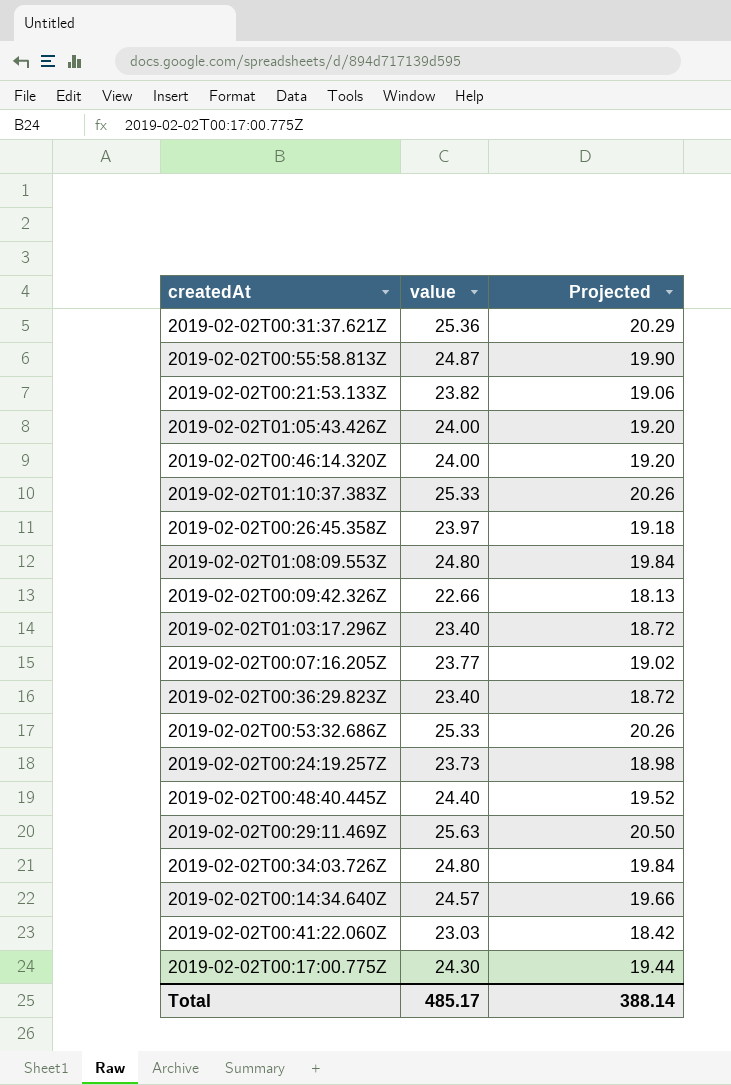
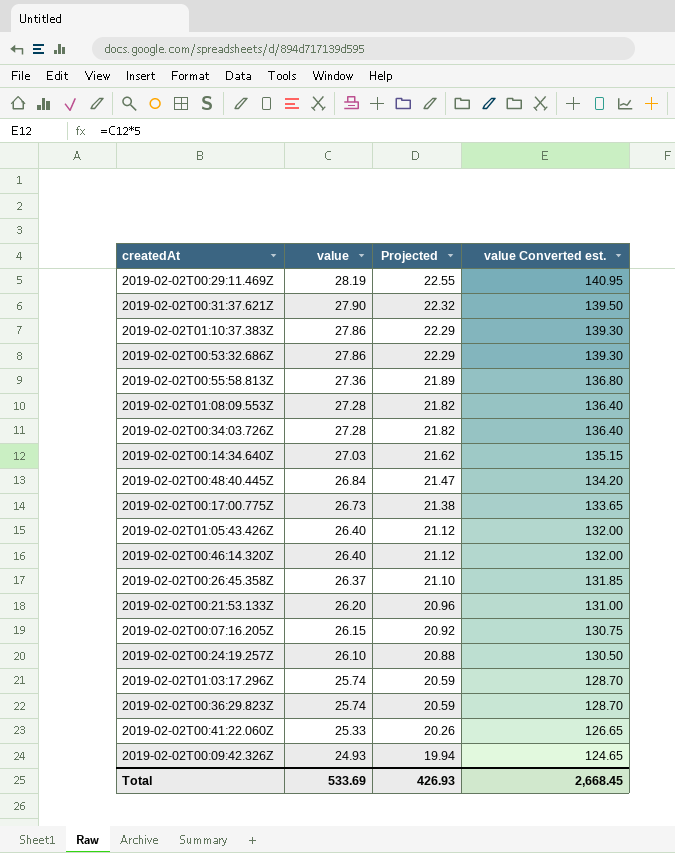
row order: none -> value descending
column value Converted est. | formula: none -> [value] * 5
2019-02-02T00:29:11.469Z | value: 25.63 -> 28.19
2019-02-02T00:29:11.469Z | Projected: 20.50 -> 22.55
2019-02-02T00:31:37.621Z | value: 25.36 -> 27.90
2019-02-02T00:31:37.621Z | Projected: 20.29 -> 22.32
2019-02-02T01:10:37.383Z | value: 25.33 -> 27.86
2019-02-02T01:10:37.383Z | Projected: 20.26 -> 22.29
2019-02-02T00:53:32.686Z | value: 25.33 -> 27.86
2019-02-02T00:53:32.686Z | Projected: 20.26 -> 22.29
2019-02-02T00:55:58.813Z | value: 24.87 -> 27.36
2019-02-02T00:55:58.813Z | Projected: 19.90 -> 21.89
2019-02-02T01:08:09.553Z | value: 24.80 -> 27.28
2019-02-02T01:08:09.553Z | Projected: 19.84 -> 21.82
2019-02-02T00:34:03.726Z | value: 24.80 -> 27.28
2019-02-02T00:34:03.726Z | Projected: 19.84 -> 21.82
2019-02-02T00:14:34.640Z | value: 24.57 -> 27.03
2019-02-02T00:14:34.640Z | Projected: 19.66 -> 21.62
2019-02-02T00:48:40.445Z | value: 24.40 -> 26.84
2019-02-02T00:48:40.445Z | Projected: 19.52 -> 21.47
2019-02-02T00:17:00.775Z | value: 24.30 -> 26.73
2019-02-02T00:17:00.775Z | Projected: 19.44 -> 21.38
2019-02-02T01:05:43.426Z | value: 24.00 -> 26.40
2019-02-02T01:05:43.426Z | Projected: 19.20 -> 21.12
2019-02-02T00:46:14.320Z | value: 24.00 -> 26.40
2019-02-02T00:46:14.320Z | Projected: 19.20 -> 21.12
2019-02-02T00:26:45.358Z | value: 23.97 -> 26.37
2019-02-02T00:26:45.358Z | Projected: 19.18 -> 21.10
2019-02-02T00:21:53.133Z | value: 23.82 -> 26.20
2019-02-02T00:21:53.133Z | Projected: 19.06 -> 20.96
2019-02-02T00:07:16.205Z | value: 23.77 -> 26.15
2019-02-02T00:07:16.205Z | Projected: 19.02 -> 20.92
2019-02-02T00:24:19.257Z | value: 23.73 -> 26.10
2019-02-02T00:24:19.257Z | Projected: 18.98 -> 20.88
2019-02-02T01:03:17.296Z | value: 23.40 -> 25.74
2019-02-02T01:03:17.296Z | Projected: 18.72 -> 20.59
2019-02-02T00:36:29.823Z | value: 23.40 -> 25.74
2019-02-02T00:36:29.823Z | Projected: 18.72 -> 20.59
2019-02-02T00:41:22.060Z | value: 23.03 -> 25.33
2019-02-02T00:41:22.060Z | Projected: 18.42 -> 20.26
2019-02-02T00:09:42.326Z | value: 22.66 -> 24.93
2019-02-02T00:09:42.326Z | Projected: 18.13 -> 19.94
Total | value: 485.17 -> 533.69
Total | Projected: 388.14 -> 426.93

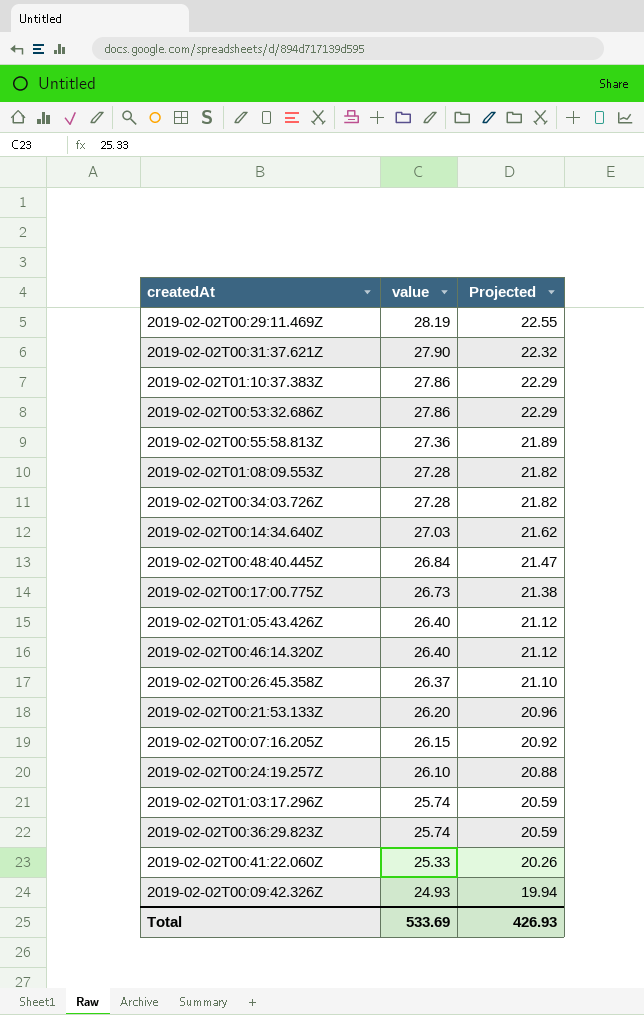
column value Converted est. | formula: [value] * 5 -> none

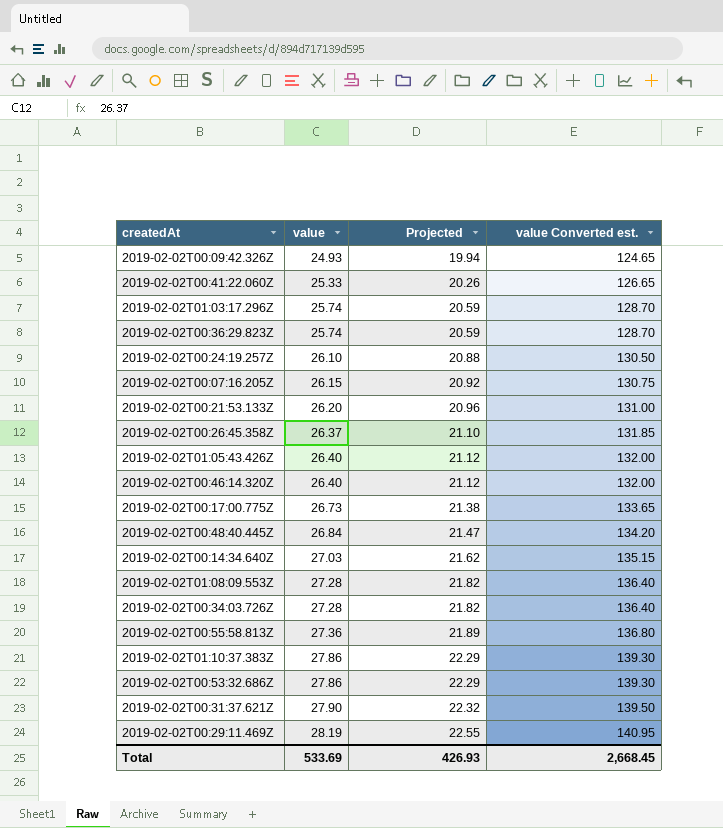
row order: value descending -> value ascending
column value Converted est. | formula: none -> [value] * 5

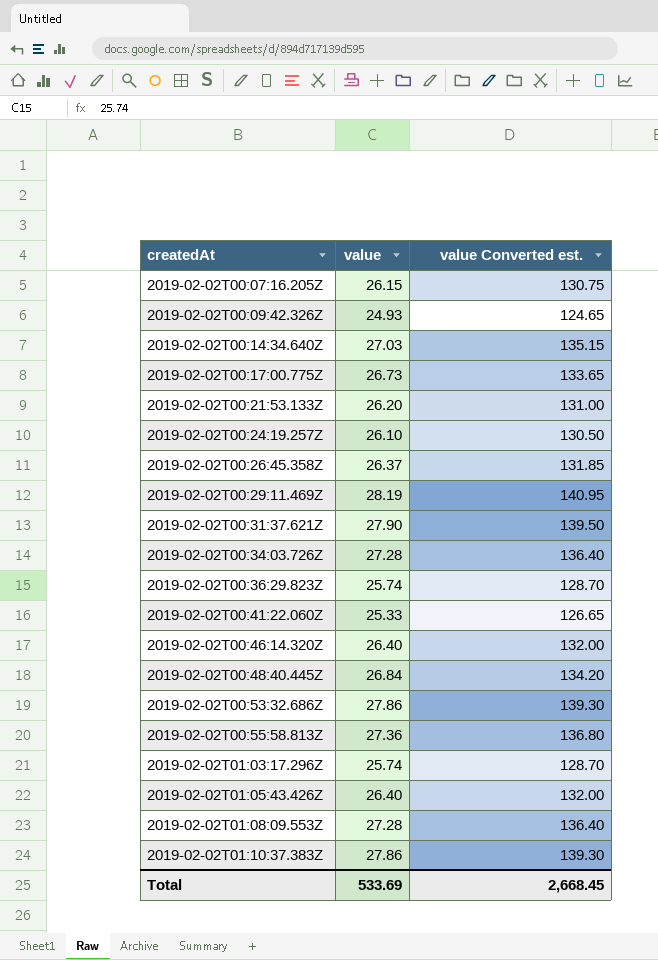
row order: value ascending -> createdAt ascending
column Projected | formula: [value] * 0.8 -> none

